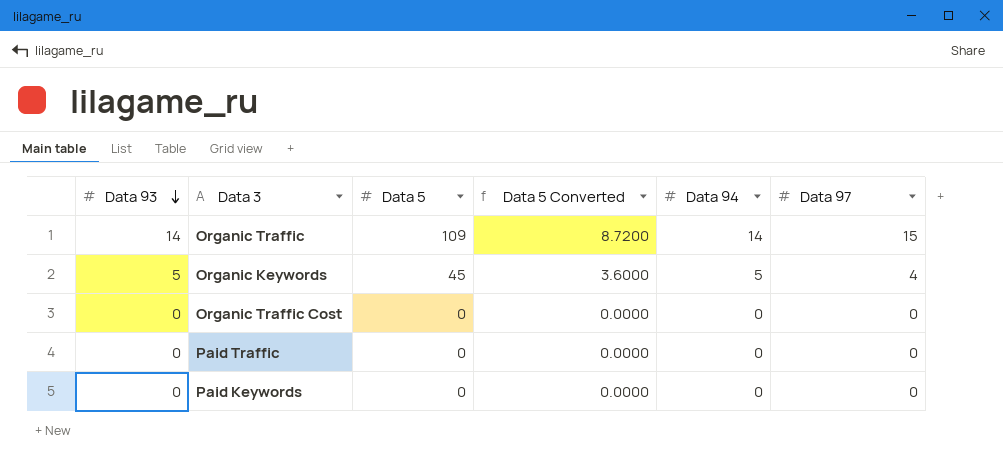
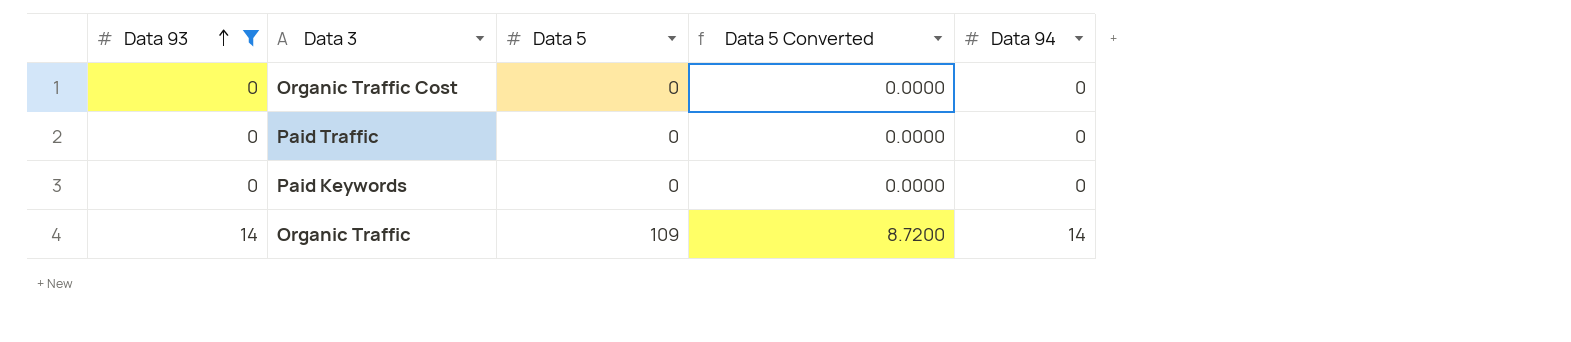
filter: none -> Data 93 != 5
row order: Data 93 descending -> Data 93 ascending
column Data 97 | position: 6 -> none

